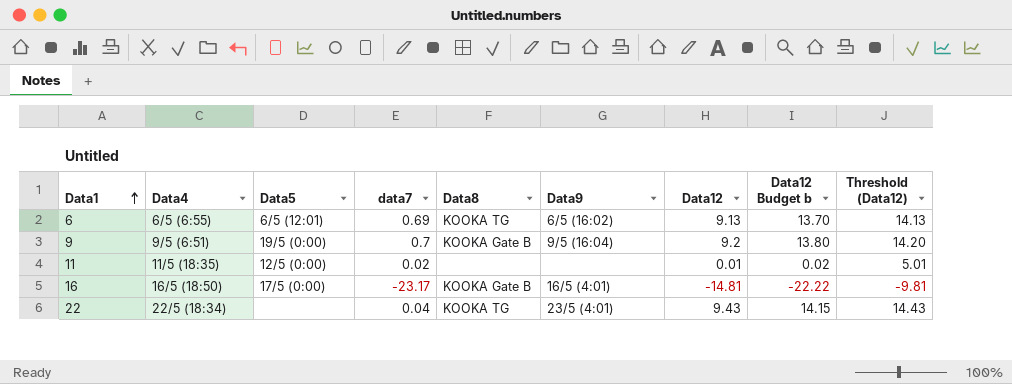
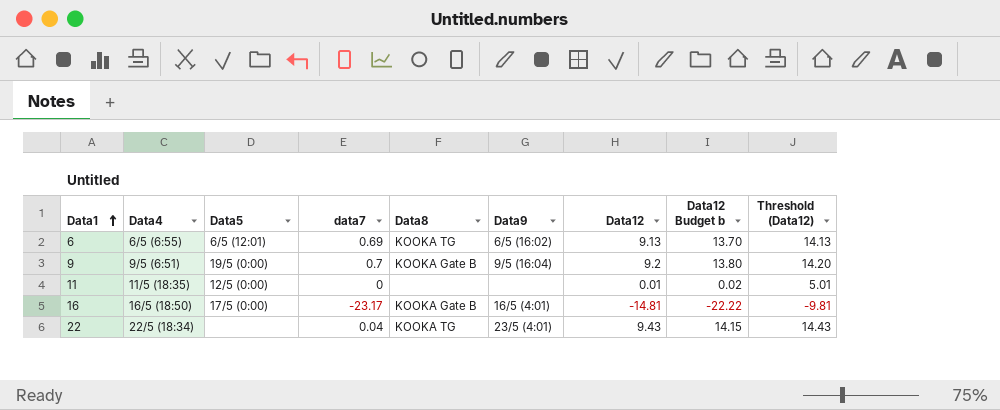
11 | data7: 0.02 -> 0

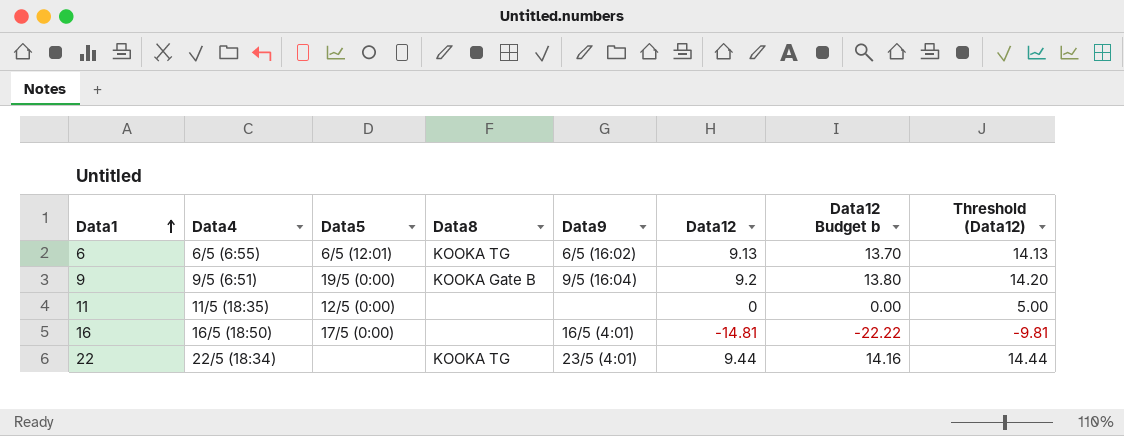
column data7 | position: 4 -> none
11 | Data12: 0.01 -> 0
11 | Data12 Budget b: 0.02 -> 0.00
11 | Threshold (Data12): 5.01 -> 5.00
16 | Data8: KOOKA Gate B -> none
22 | Data12: 9.43 -> 9.44
22 | Data12 Budget b: 14.15 -> 14.16
22 | Threshold (Data12): 14.43 -> 14.44

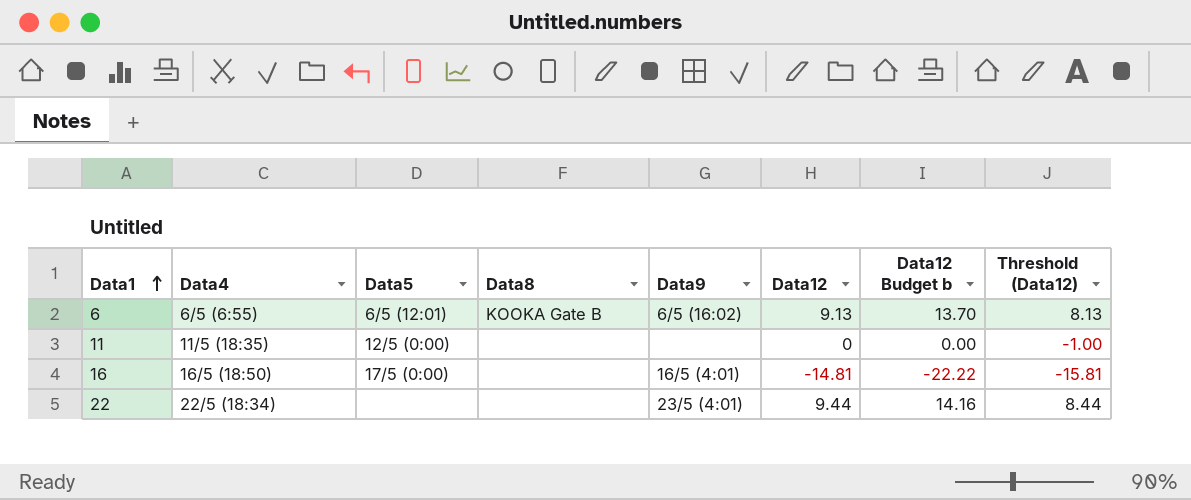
column Threshold (Data12) | formula: [Data12] + 5 -> [Data12] - 1
row 9: 9/5 (6:51) | 19/5 (0:00) | KOOKA Gate B | 9/5 (16:04) | 9.2 | 13.80 | 14.20 -> none
6 | Data8: KOOKA TG -> KOOKA Gate B
22 | Data8: KOOKA TG -> none

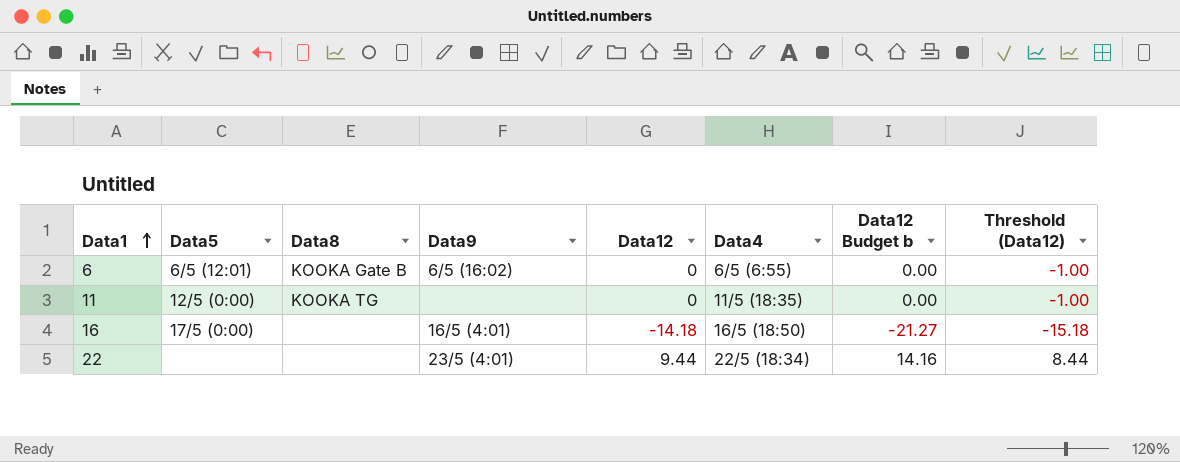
column Data4 | position: 2 -> 6
6 | Data12: 9.13 -> 0
6 | Data12 Budget b: 13.70 -> 0.00
6 | Threshold (Data12): 8.13 -> -1.00
11 | Data8: none -> KOOKA TG
16 | Data12: -14.81 -> -14.18
16 | Data12 Budget b: -22.22 -> -21.27
16 | Threshold (Data12): -15.81 -> -15.18

